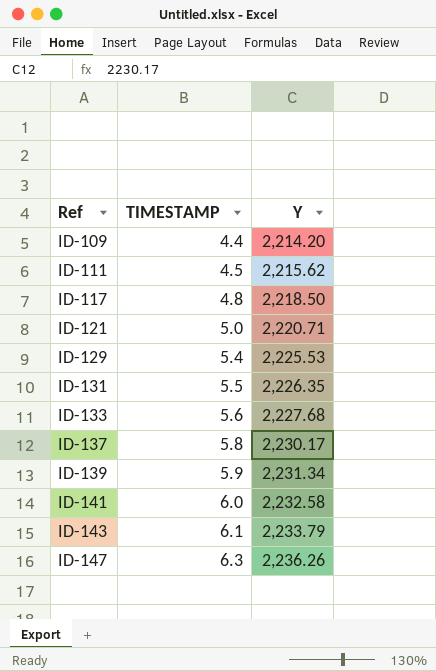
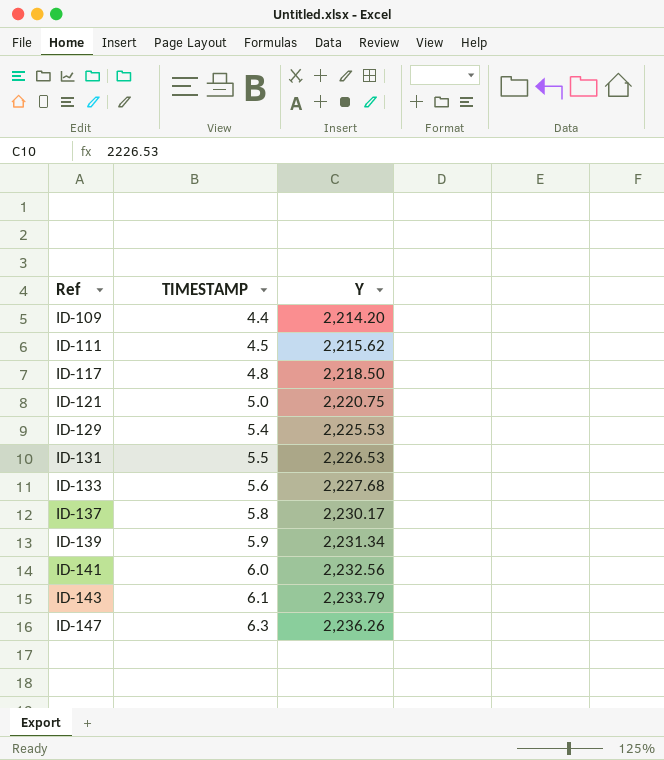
ID-121 | Y: 2,220.71 -> 2,220.75
ID-131 | Y: 2,226.35 -> 2,226.53
ID-141 | Y: 2,232.58 -> 2,232.56

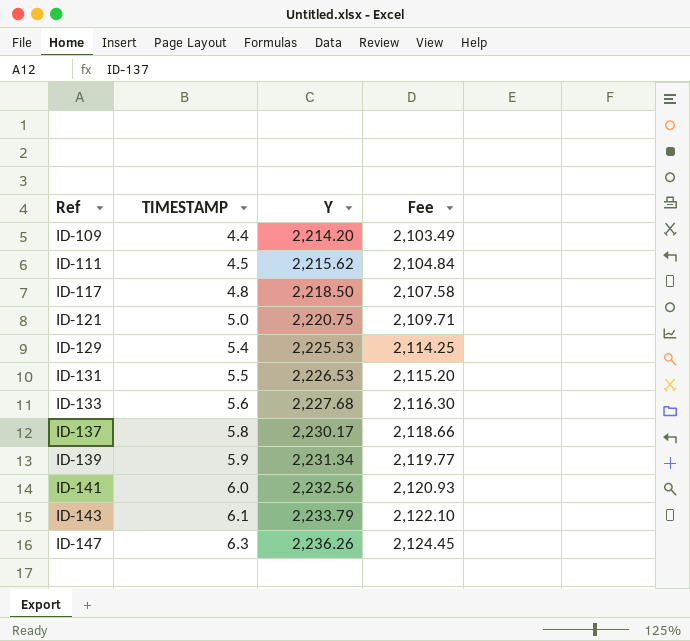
column Fee | formula: none -> [Y] * 0.95

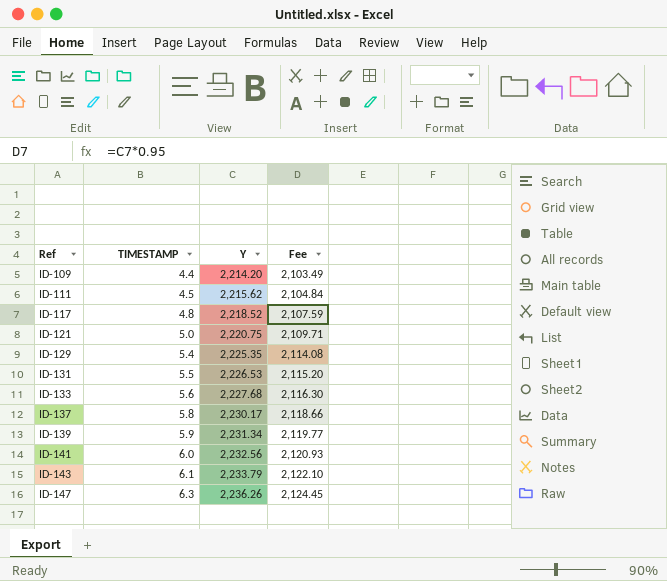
ID-117 | Y: 2,218.50 -> 2,218.52
ID-117 | Fee: 2,107.58 -> 2,107.59
ID-129 | Y: 2,225.53 -> 2,225.35
ID-129 | Fee: 2,114.25 -> 2,114.08

